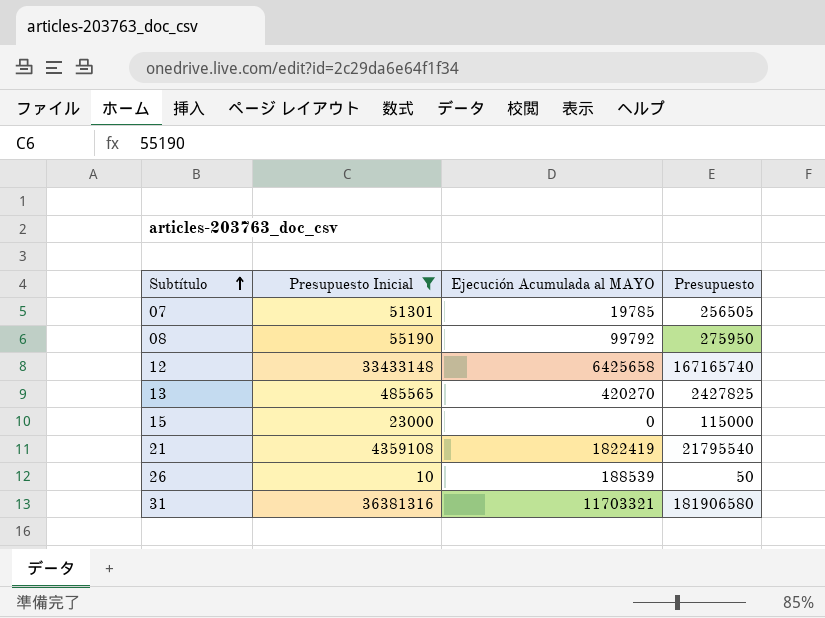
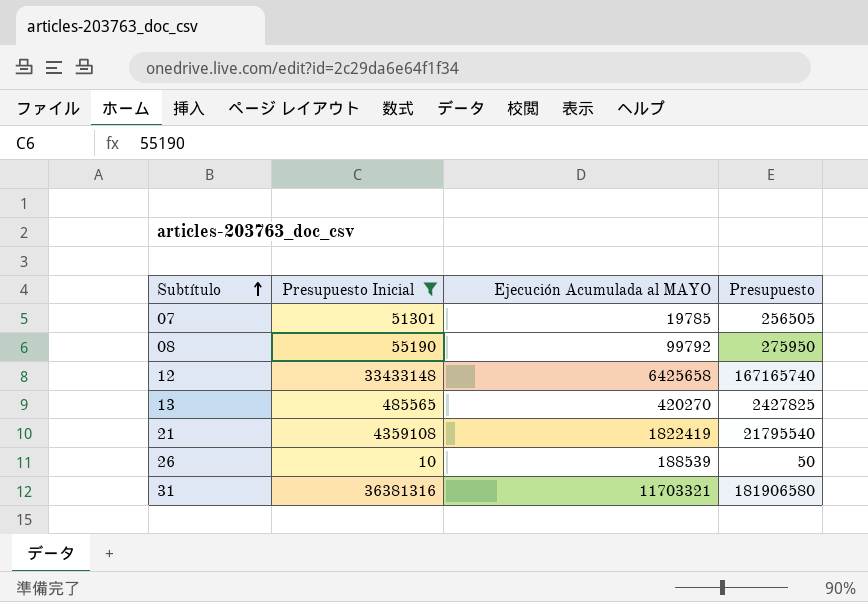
row 15: 23000 | 0 | 115000 -> none

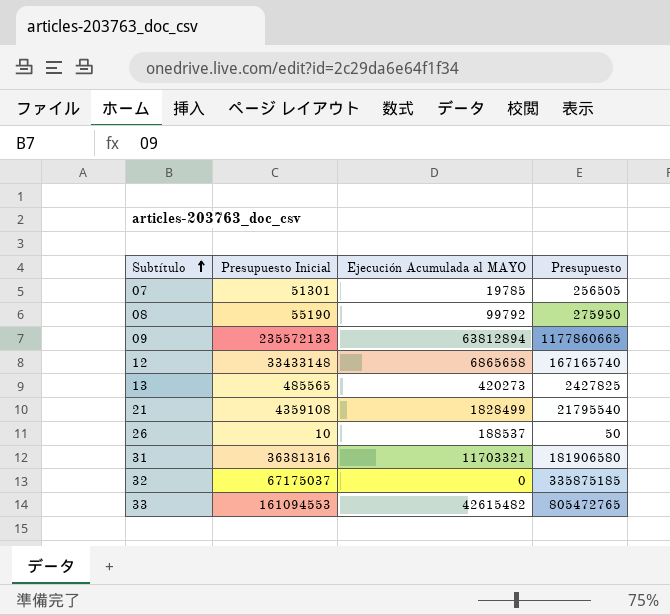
filter: Presupuesto Inicial <= 36381316 -> none
12 | Ejecución Acumulada al MAYO: 6425658 -> 6865658
13 | Ejecución Acumulada al MAYO: 420270 -> 420273
21 | Ejecución Acumulada al MAYO: 1822419 -> 1828499
26 | Ejecución Acumulada al MAYO: 188539 -> 188537

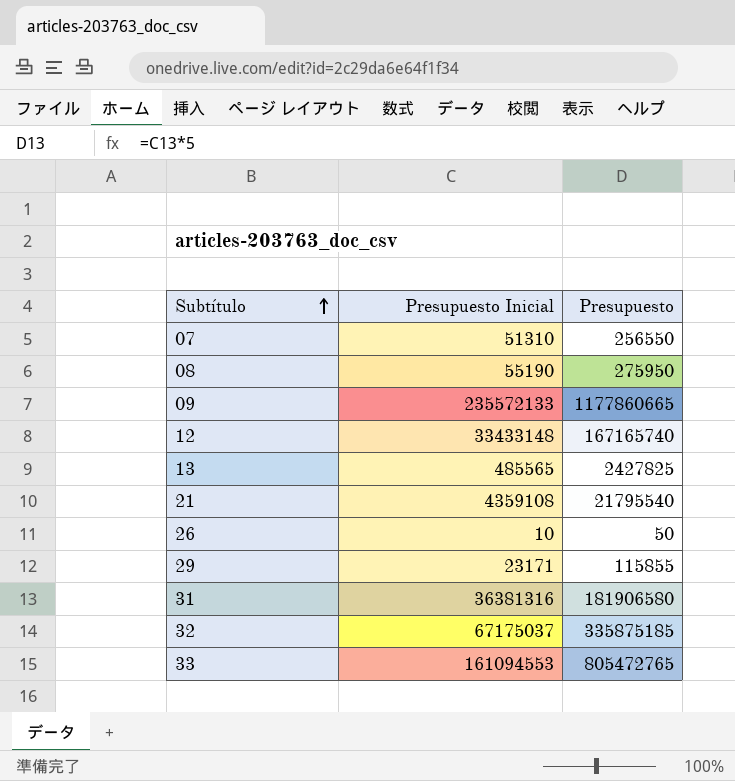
column Ejecución Acumulada al MAYO | position: 3 -> none
07 | Presupuesto Inicial: 51301 -> 51310
07 | Presupuesto: 256505 -> 256550
row 29: none -> 23171 | 115855

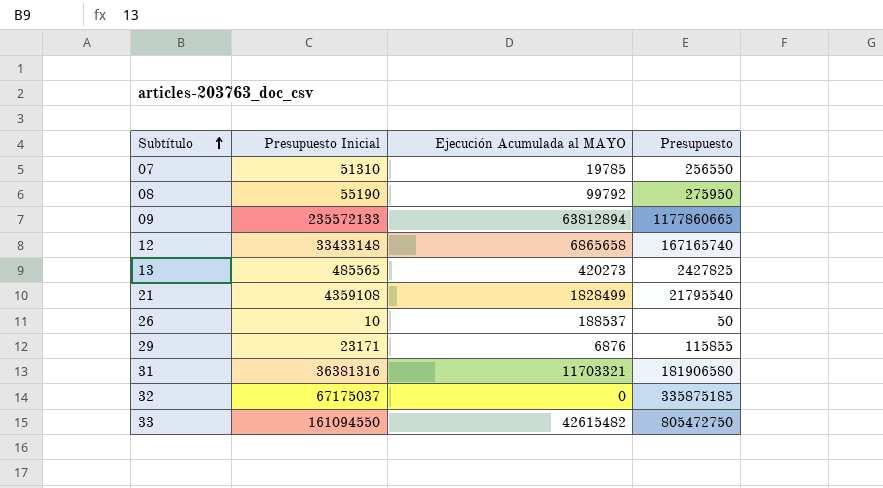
column Ejecución Acumulada al MAYO | position: none -> 3
33 | Presupuesto Inicial: 161094553 -> 161094550
33 | Presupuesto: 805472765 -> 805472750

